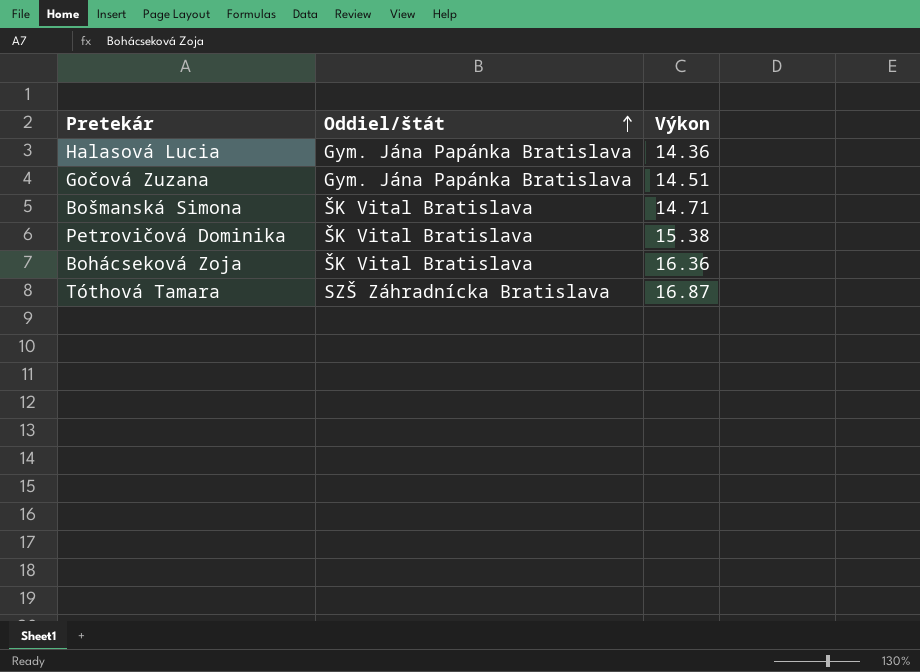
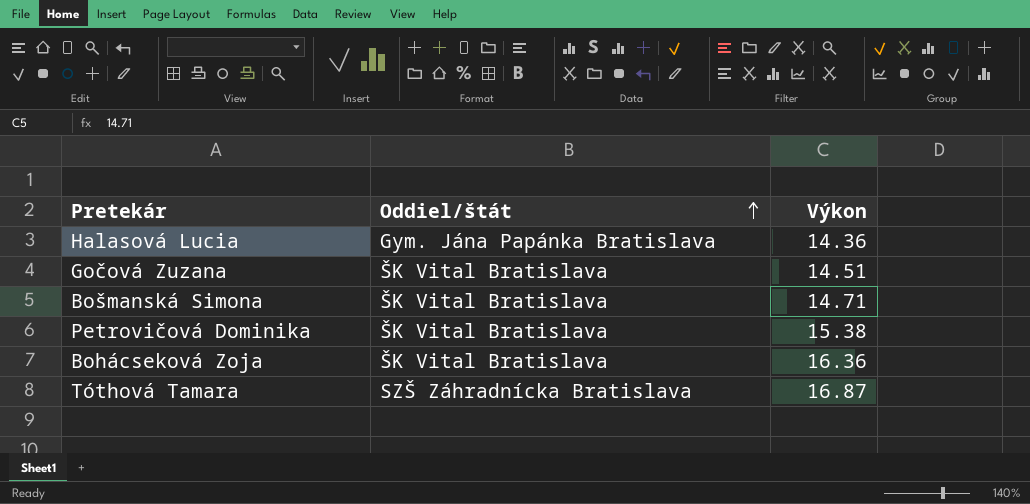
Gočová Zuzana | Oddiel/štát: Gym. Jána Papánka Bratislava -> ŠK Vital Bratislava

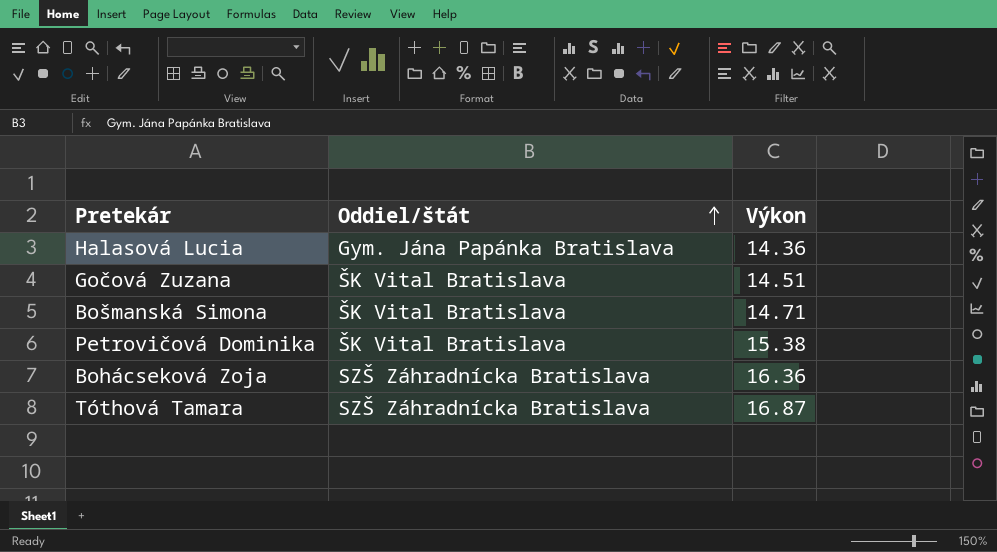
Bohácseková Zoja | Oddiel/štát: ŠK Vital Bratislava -> SZŠ Záhradnícka Bratislava

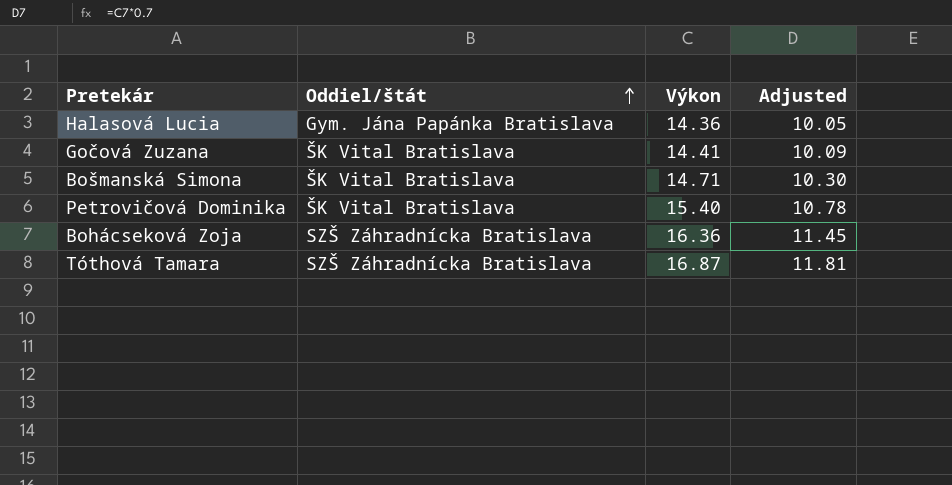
column Adjusted | formula: none -> [Výkon] * 0.7
Gočová Zuzana | Výkon: 14.51 -> 14.41
Petrovičová Dominika | Výkon: 15.38 -> 15.40

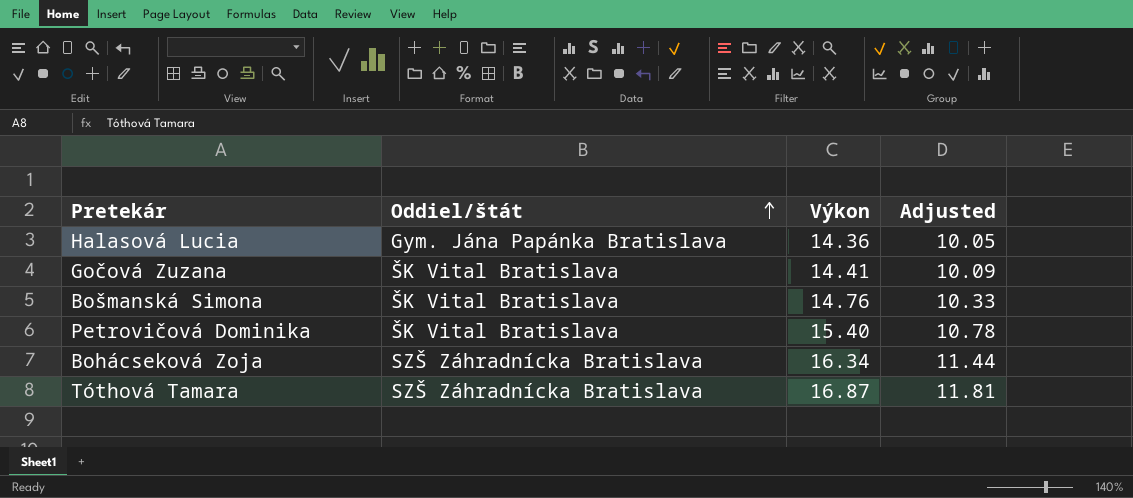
Bošmanská Simona | Výkon: 14.71 -> 14.76
Bošmanská Simona | Adjusted: 10.30 -> 10.33
Bohácseková Zoja | Výkon: 16.36 -> 16.34
Bohácseková Zoja | Adjusted: 11.45 -> 11.44

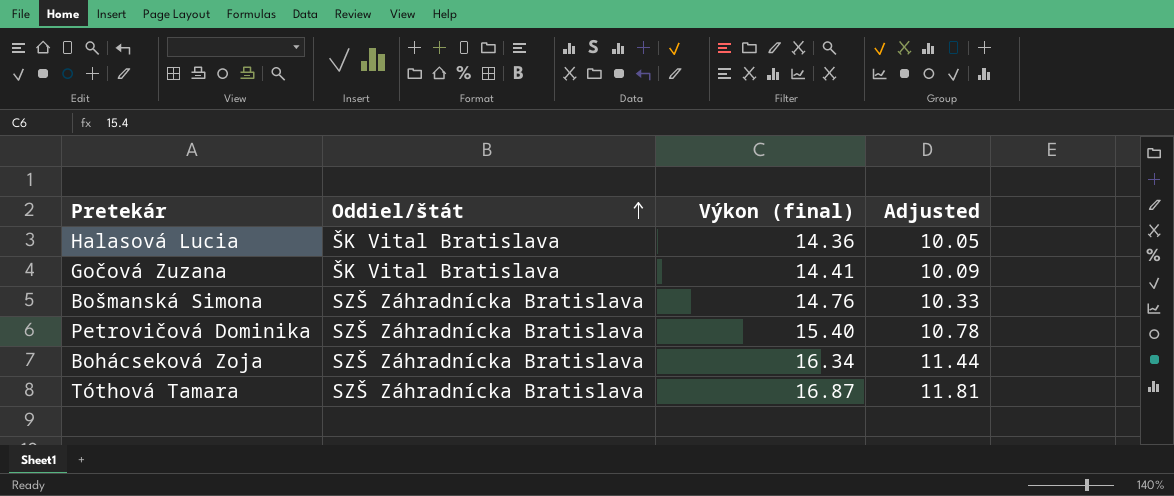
column name: Výkon -> Výkon (final)
Halasová Lucia | Oddiel/štát: Gym. Jána Papánka Bratislava -> ŠK Vital Bratislava
Bošmanská Simona | Oddiel/štát: ŠK Vital Bratislava -> SZŠ Záhradnícka Bratislava
Petrovičová Dominika | Oddiel/štát: ŠK Vital Bratislava -> SZŠ Záhradnícka Bratislava

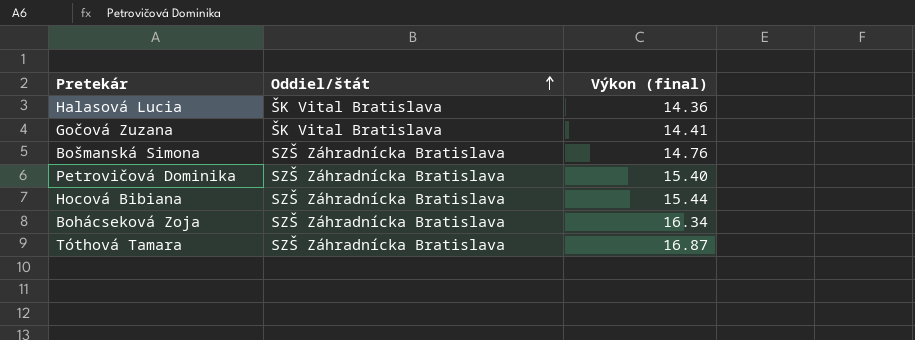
column Adjusted | formula: [Výkon (final)] * 0.7 -> none
row Hocová Bibiana: none -> SZŠ Záhradnícka Bratislava | 15.44

